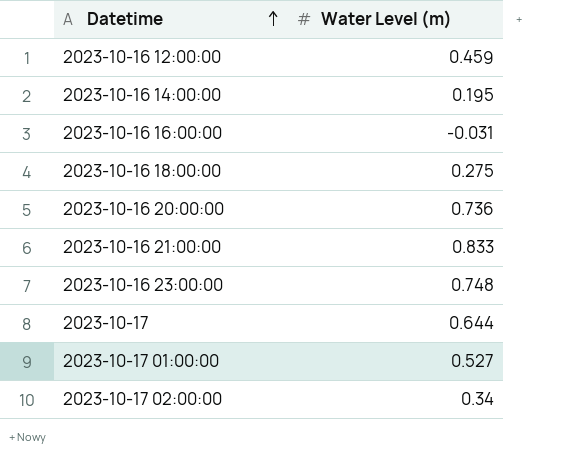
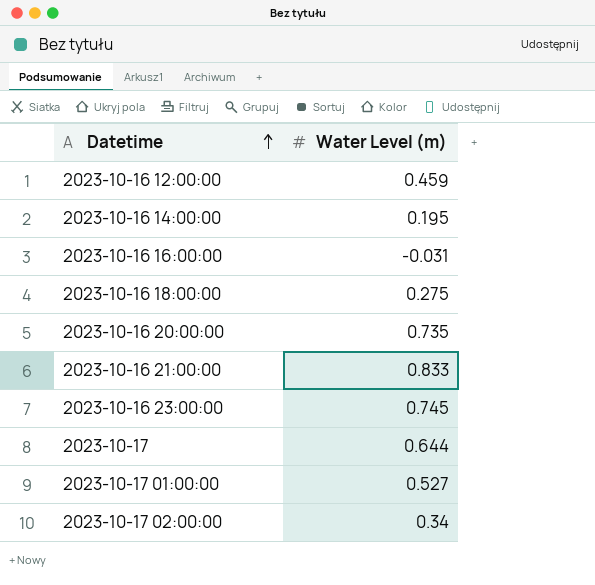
2023-10-16 20:00:00 | Water Level (m): 0.736 -> 0.735
2023-10-16 23:00:00 | Water Level (m): 0.748 -> 0.745

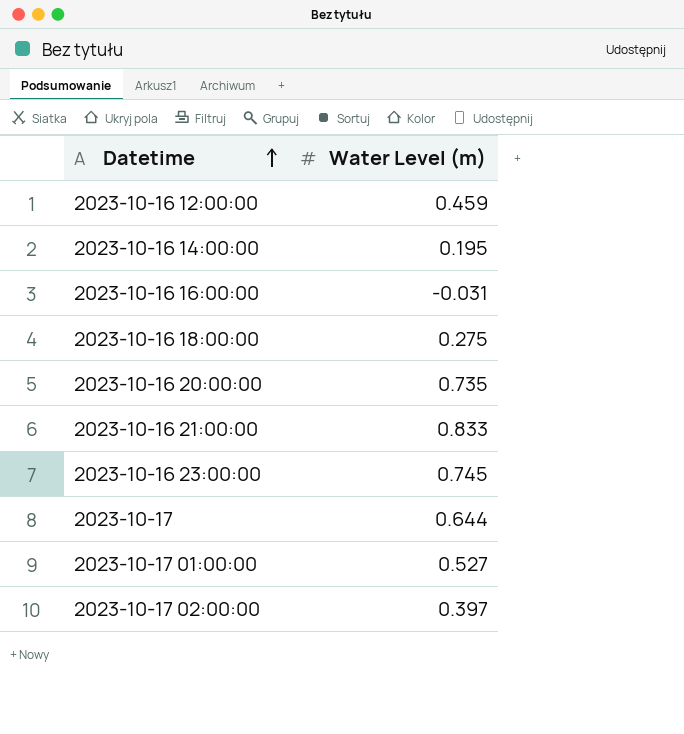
2023-10-17 02:00:00 | Water Level (m): 0.34 -> 0.397

